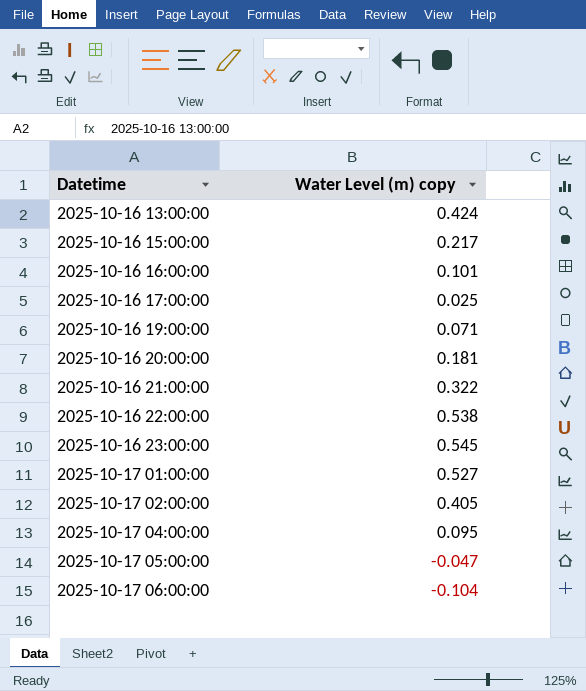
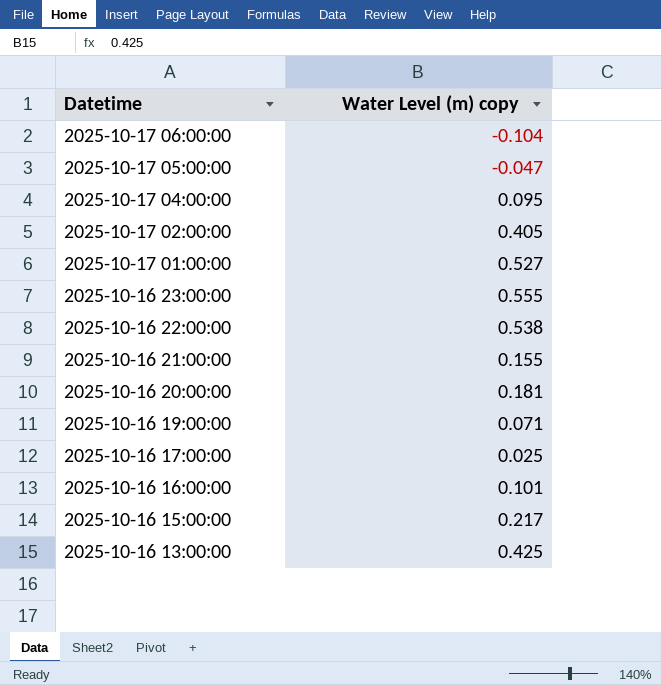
row order: Datetime ascending -> Datetime descending
2025-10-16 23:00:00 | Water Level (m) copy: 0.545 -> 0.555
2025-10-16 21:00:00 | Water Level (m) copy: 0.322 -> 0.155
2025-10-16 13:00:00 | Water Level (m) copy: 0.424 -> 0.425

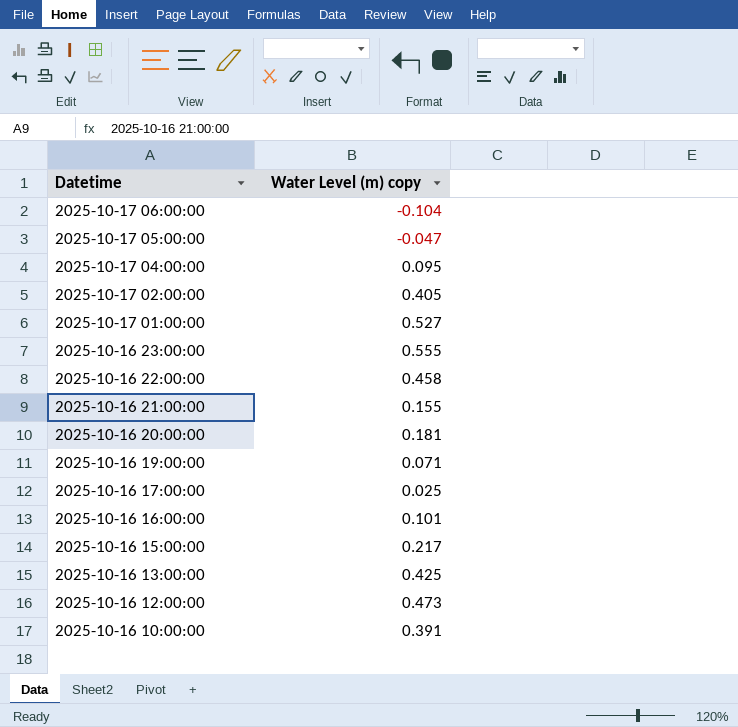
2025-10-16 22:00:00 | Water Level (m) copy: 0.538 -> 0.458
row 2025-10-16 12:00:00: none -> 0.473
row 2025-10-16 10:00:00: none -> 0.391

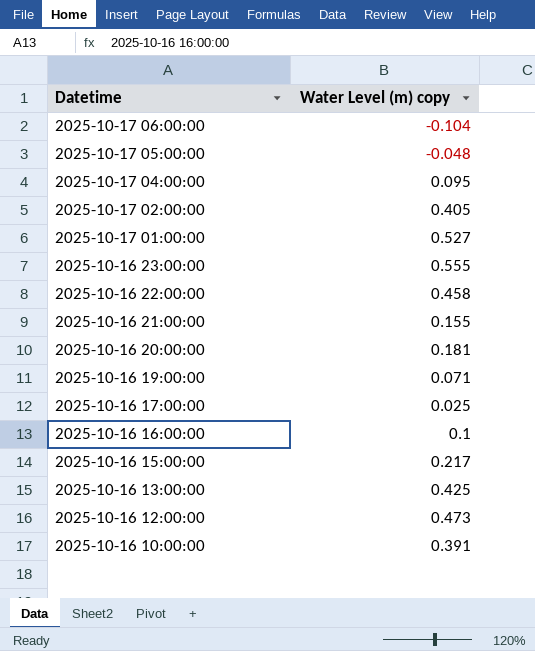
2025-10-17 05:00:00 | Water Level (m) copy: -0.047 -> -0.048
2025-10-16 16:00:00 | Water Level (m) copy: 0.101 -> 0.1

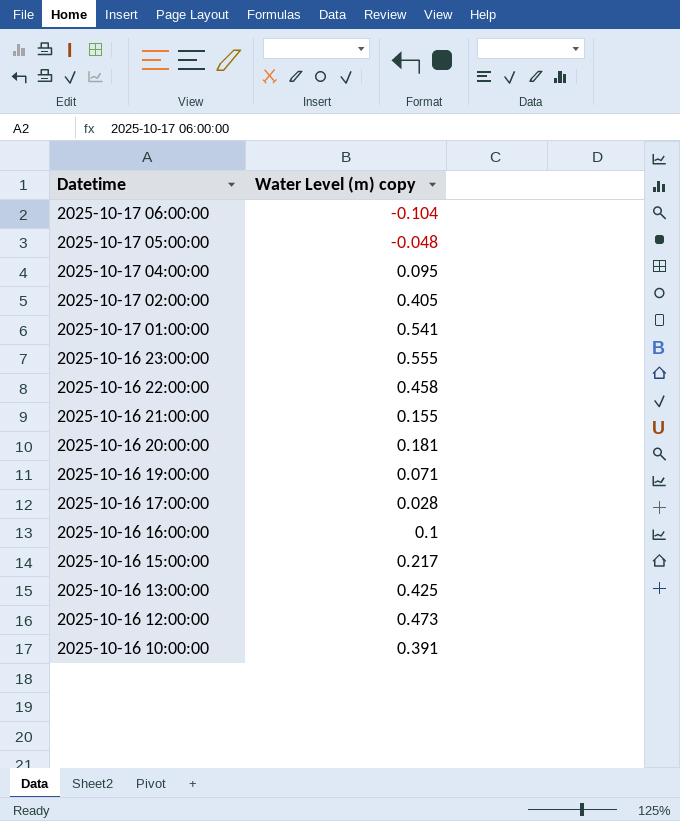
2025-10-17 01:00:00 | Water Level (m) copy: 0.527 -> 0.541
2025-10-16 17:00:00 | Water Level (m) copy: 0.025 -> 0.028

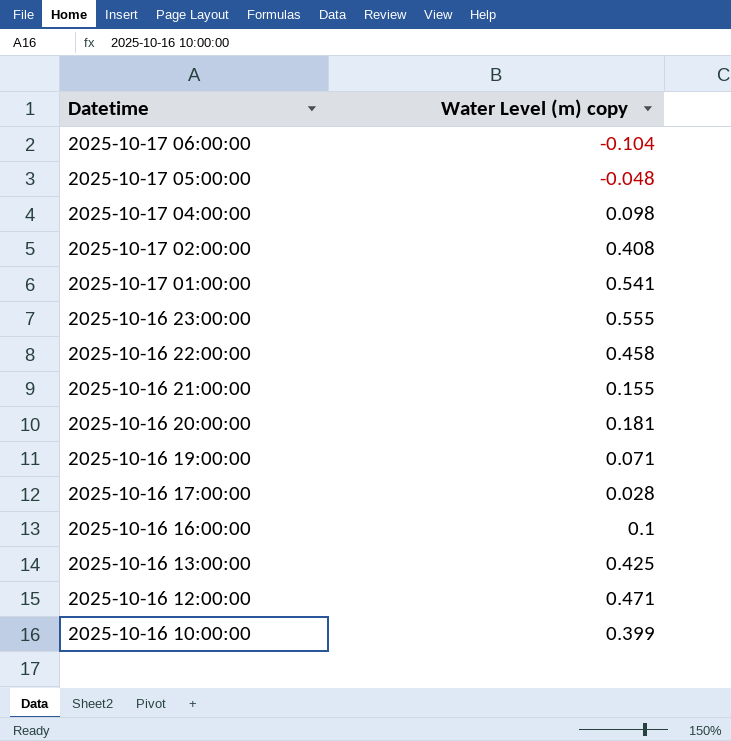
row 2025-10-16 15:00:00: 0.217 -> none
2025-10-17 04:00:00 | Water Level (m) copy: 0.095 -> 0.098
2025-10-17 02:00:00 | Water Level (m) copy: 0.405 -> 0.408
2025-10-16 12:00:00 | Water Level (m) copy: 0.473 -> 0.471
2025-10-16 10:00:00 | Water Level (m) copy: 0.391 -> 0.399

